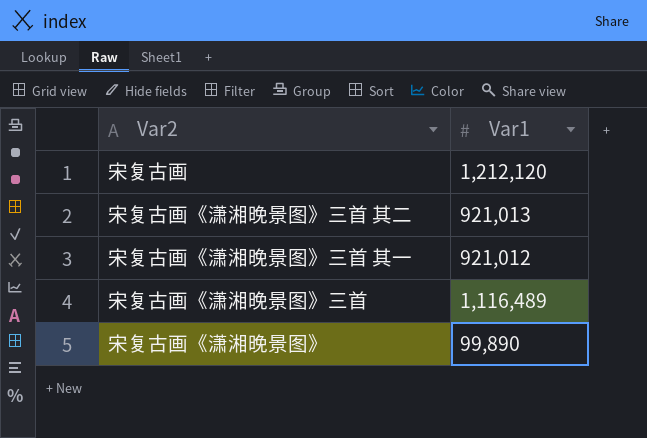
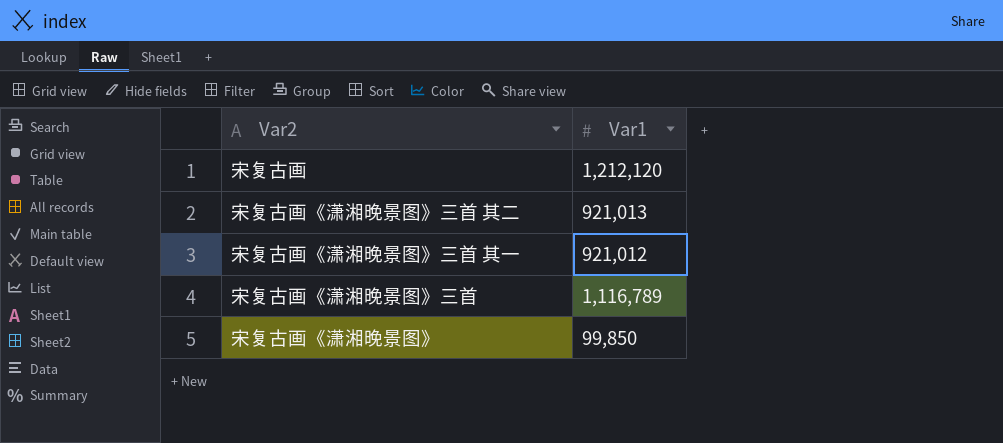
宋复古画《潇湘晚景图》三首 | Var1: 1,116,489 -> 1,116,789
宋复古画《潇湘晚景图》 | Var1: 99,890 -> 99,850

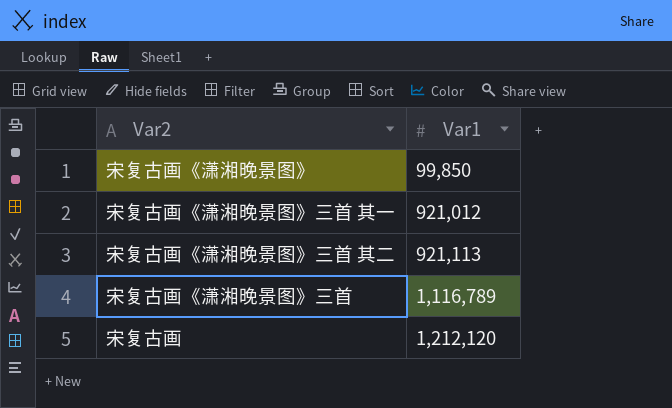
row order: none -> Var1 ascending
宋复古画《潇湘晚景图》三首 其二 | Var1: 921,013 -> 921,113

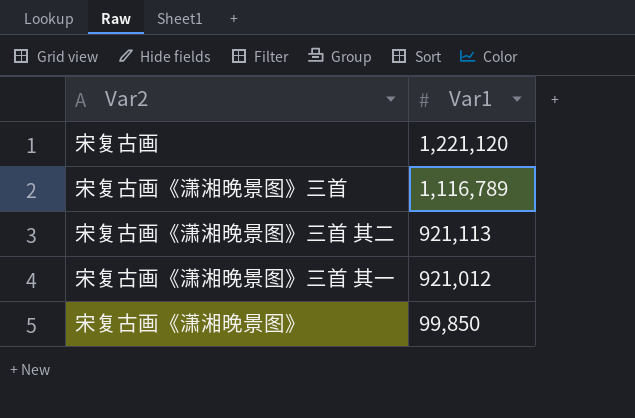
row order: Var1 ascending -> Var1 descending
宋复古画 | Var1: 1,212,120 -> 1,221,120

